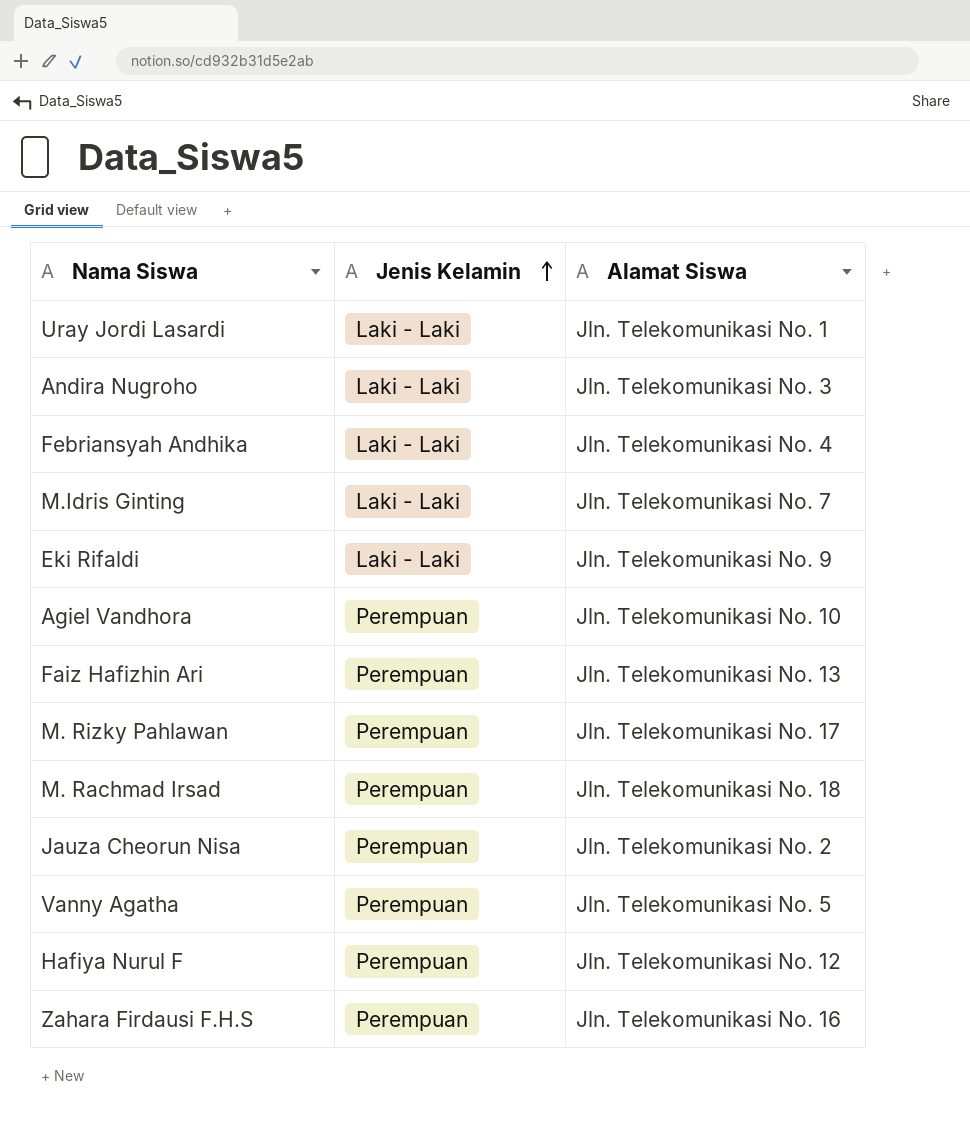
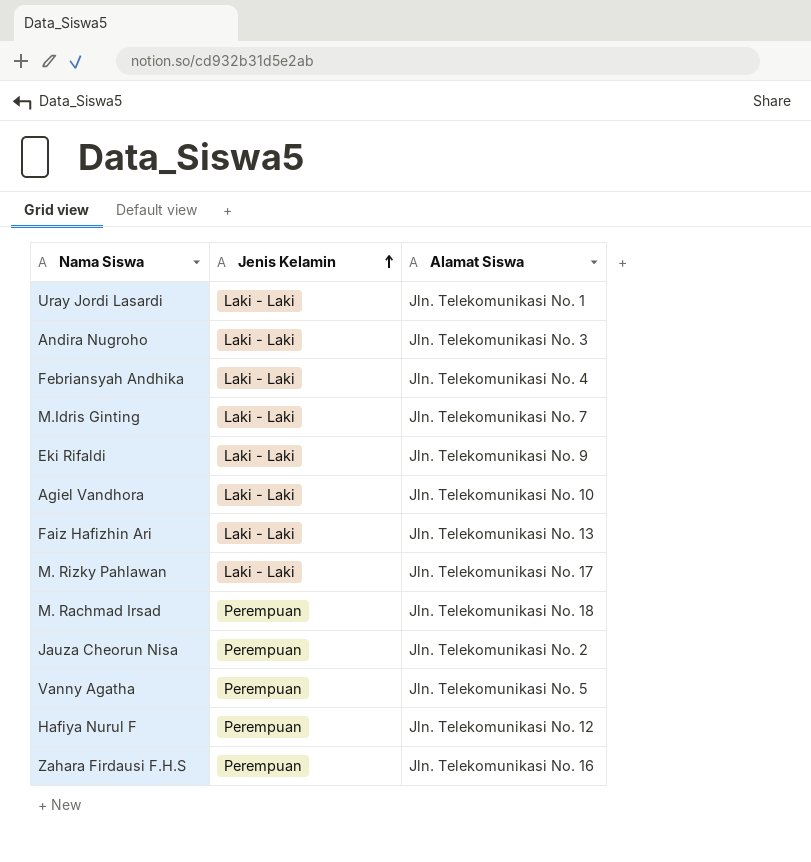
Agiel Vandhora | Jenis Kelamin: Perempuan -> Laki - Laki
Faiz Hafizhin Ari | Jenis Kelamin: Perempuan -> Laki - Laki
M. Rizky Pahlawan | Jenis Kelamin: Perempuan -> Laki - Laki

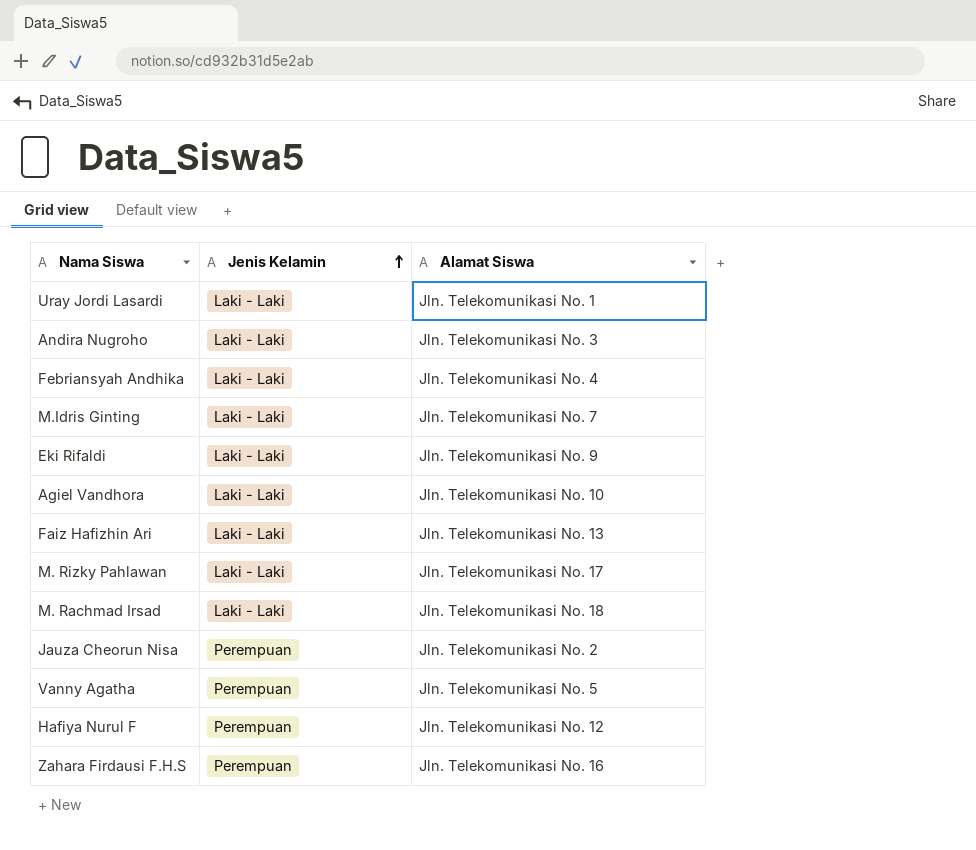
M. Rachmad Irsad | Jenis Kelamin: Perempuan -> Laki - Laki

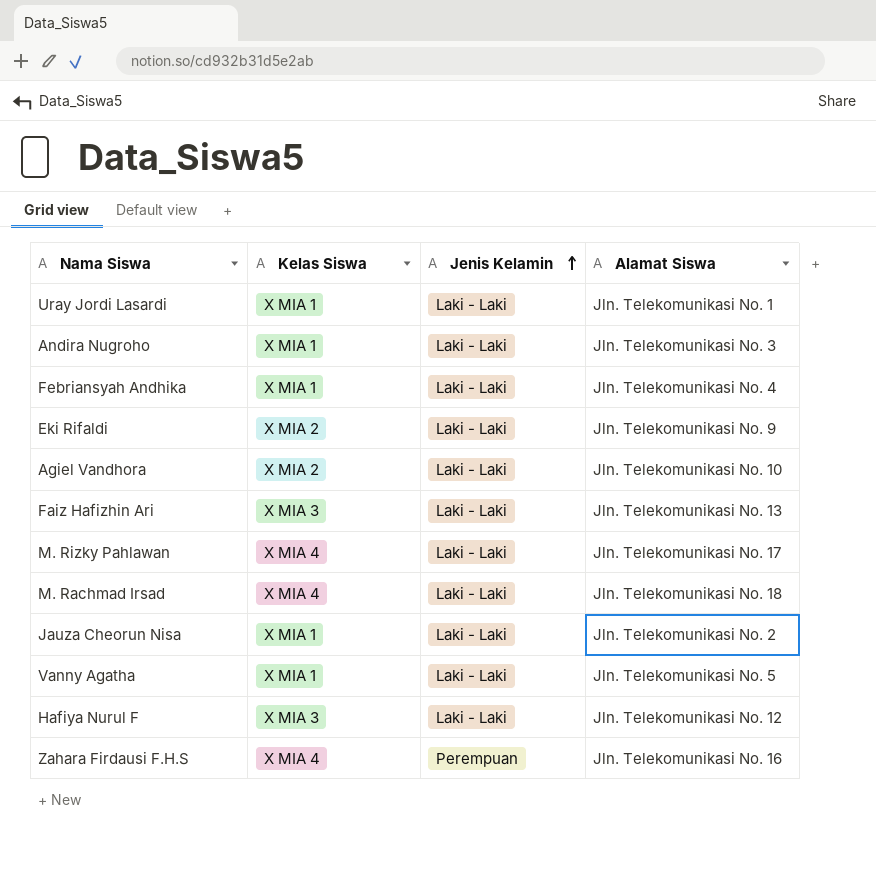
column Kelas Siswa | position: none -> 2
row M.Idris Ginting: Laki - Laki | Jln. Telekomunikasi No. 7 -> none
Jauza Cheorun Nisa | Jenis Kelamin: Perempuan -> Laki - Laki
Vanny Agatha | Jenis Kelamin: Perempuan -> Laki - Laki
Hafiya Nurul F | Jenis Kelamin: Perempuan -> Laki - Laki

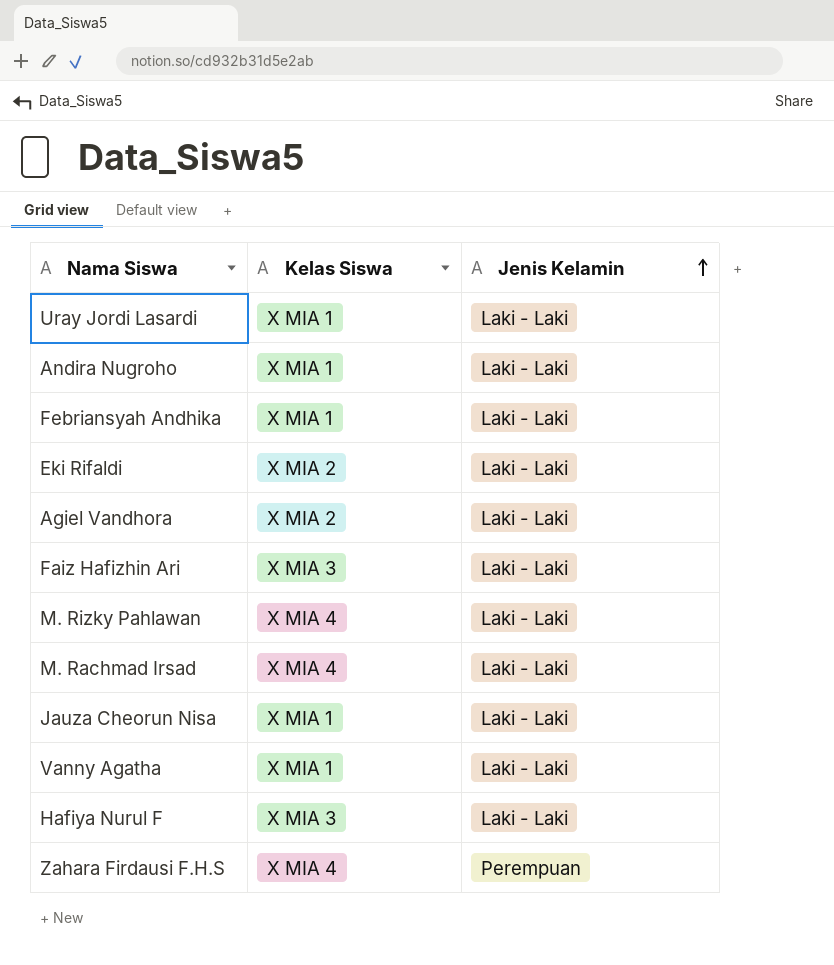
column Alamat Siswa | position: 4 -> none

